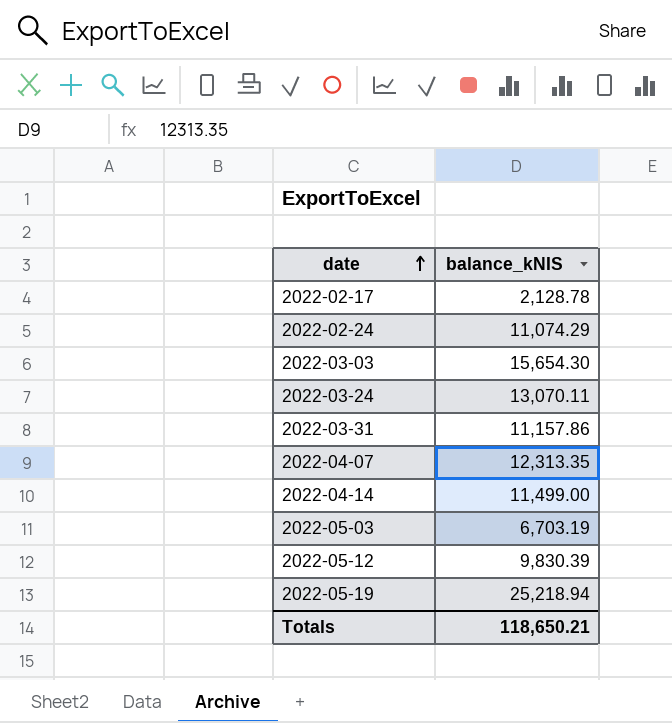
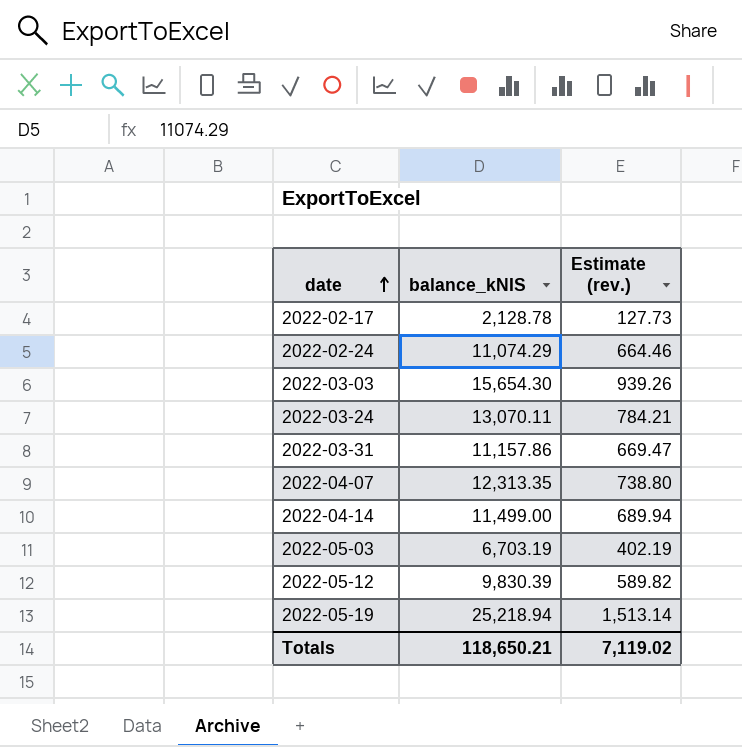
column Estimate (rev.) | formula: none -> [balance_kNIS] * 0.06

